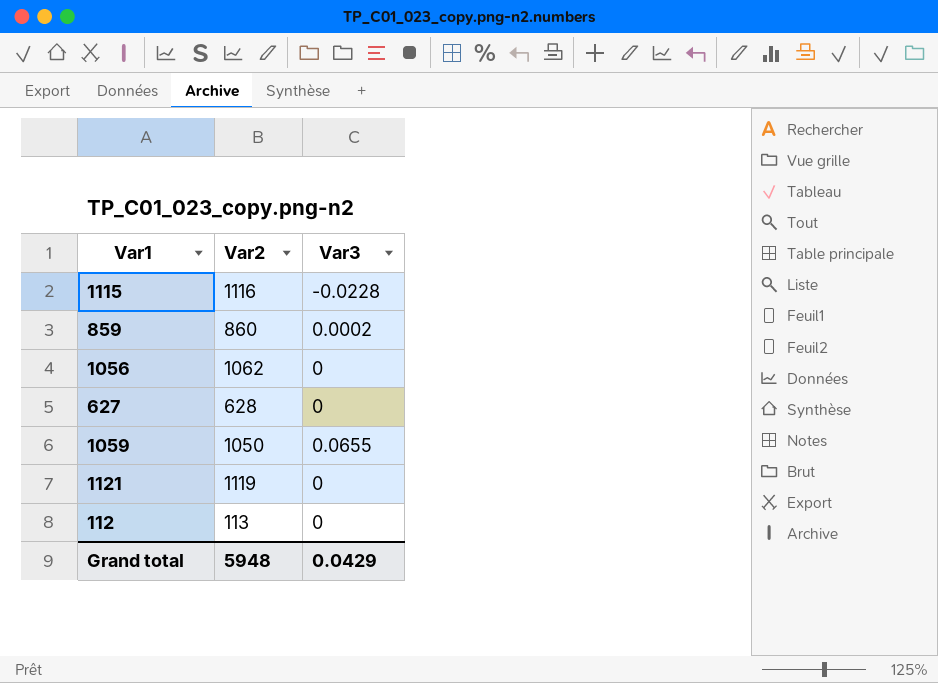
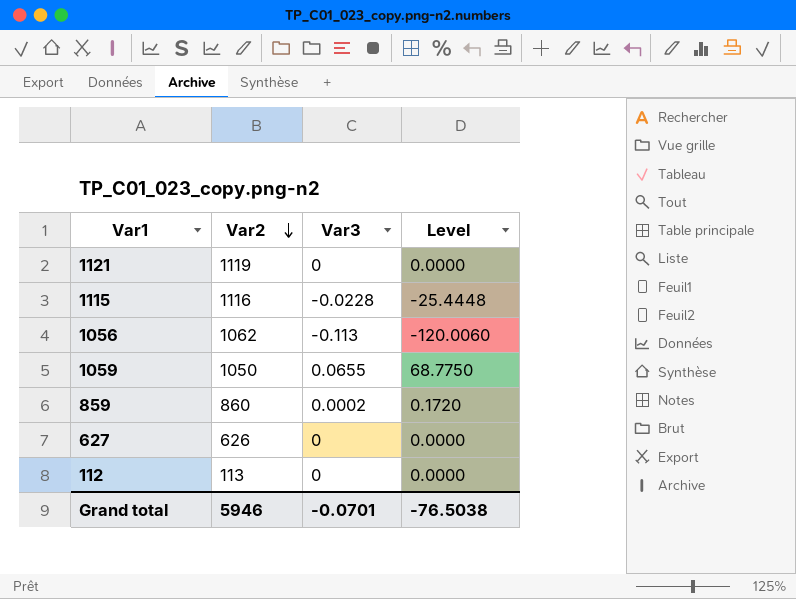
row order: none -> Var2 descending
column Level | formula: none -> [Var2] * [Var3]
1056 | Var3: 0 -> -0.113
627 | Var2: 628 -> 626
Grand total | Var2: 5948 -> 5946
Grand total | Var3: 0.0429 -> -0.0701

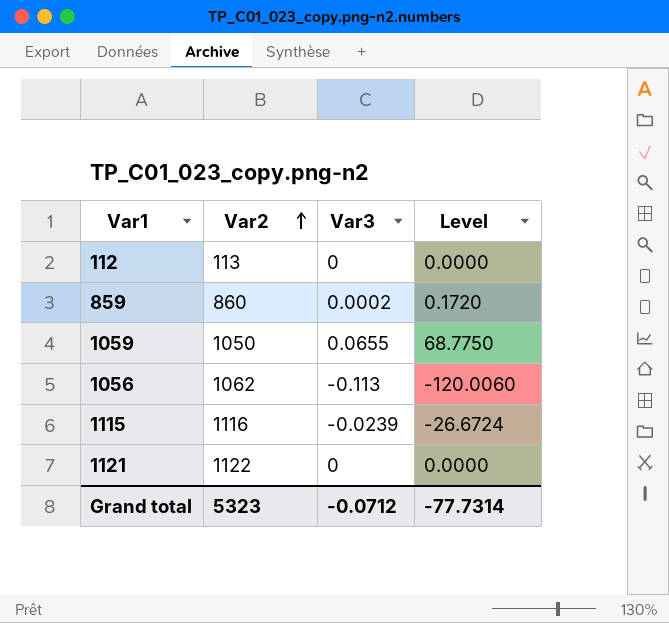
row order: Var2 descending -> Var2 ascending
row 627: 626 | 0 | 0.0000 -> none
1115 | Var3: -0.0228 -> -0.0239
1115 | Level: -25.4448 -> -26.6724
1121 | Var2: 1119 -> 1122
Grand total | Var2: 5946 -> 5323
Grand total | Var3: -0.0701 -> -0.0712
Grand total | Level: -76.5038 -> -77.7314

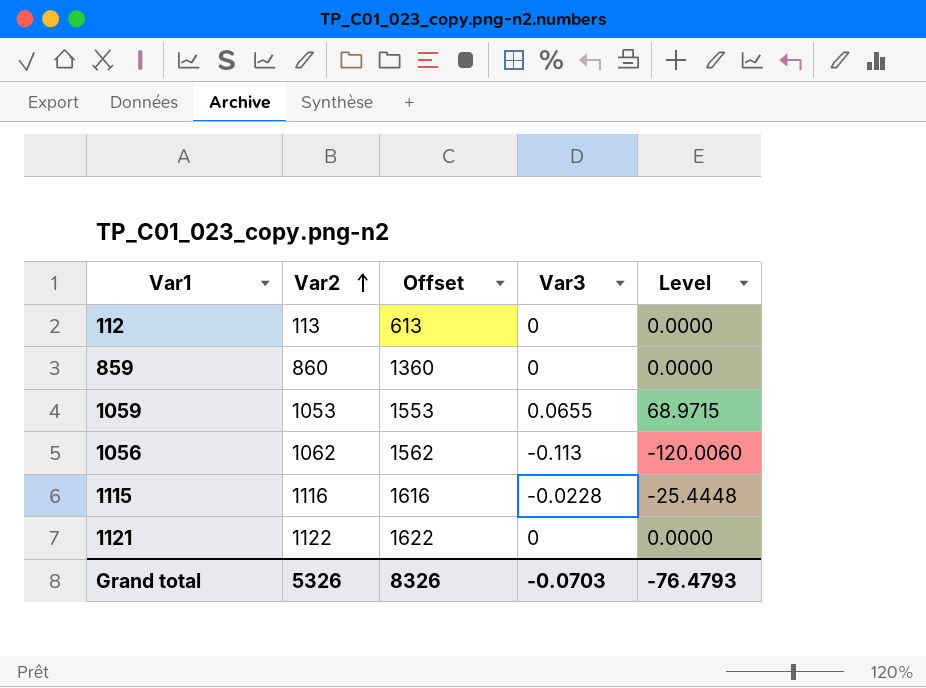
column Offset | formula: none -> [Var2] + 500
859 | Var3: 0.0002 -> 0
859 | Level: 0.1720 -> 0.0000
1059 | Var2: 1050 -> 1053
1059 | Level: 68.7750 -> 68.9715
1115 | Var3: -0.0239 -> -0.0228
1115 | Level: -26.6724 -> -25.4448
Grand total | Var2: 5323 -> 5326
Grand total | Var3: -0.0712 -> -0.0703
Grand total | Level: -77.7314 -> -76.4793

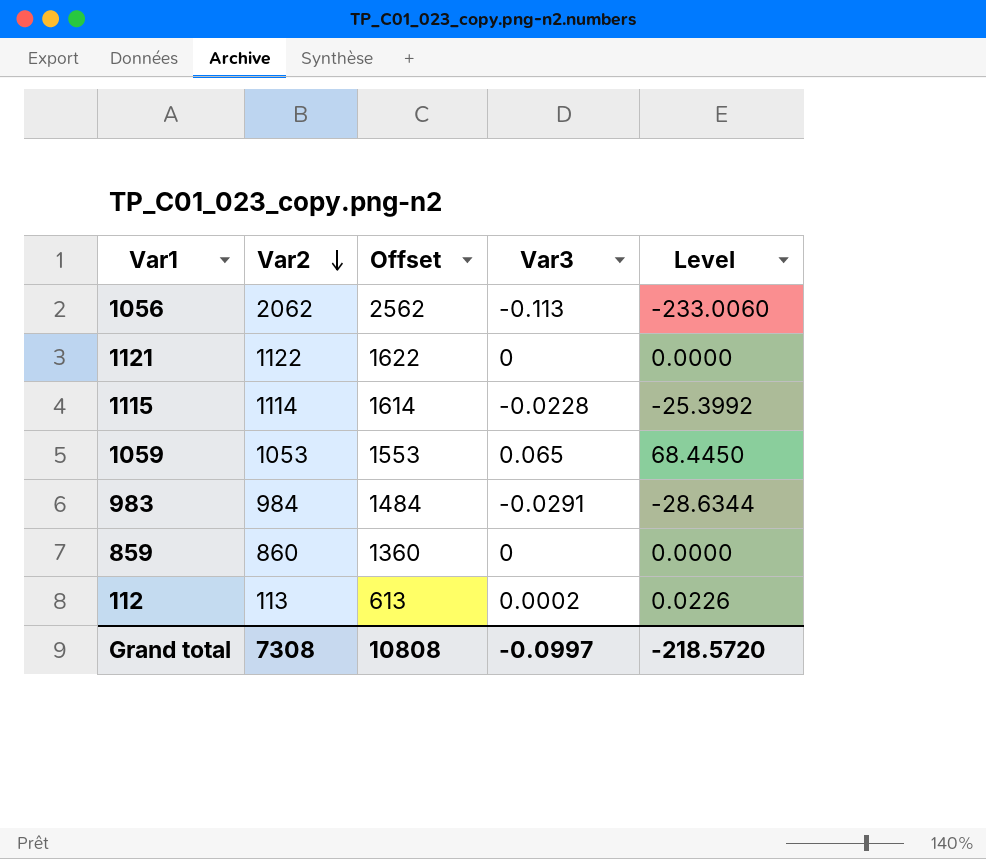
row order: Var2 ascending -> Var2 descending
1056 | Var2: 1062 -> 2062
1056 | Offset: 1562 -> 2562
1056 | Level: -120.0060 -> -233.0060
1115 | Var2: 1116 -> 1114
1115 | Offset: 1616 -> 1614
1115 | Level: -25.4448 -> -25.3992
1059 | Var3: 0.0655 -> 0.065
1059 | Level: 68.9715 -> 68.4450
row 983: none -> 984 | 1484 | -0.0291 | -28.6344
112 | Var3: 0 -> 0.0002
112 | Level: 0.0000 -> 0.0226
Grand total | Var2: 5326 -> 7308
Grand total | Offset: 8326 -> 10808
Grand total | Var3: -0.0703 -> -0.0997
Grand total | Level: -76.4793 -> -218.5720

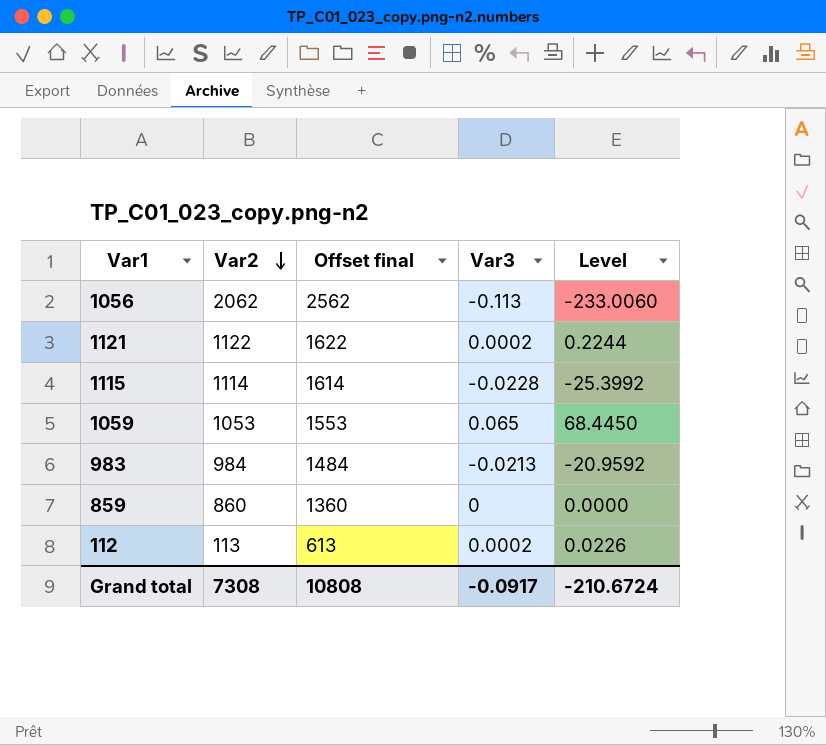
column name: Offset -> Offset final
1121 | Var3: 0 -> 0.0002
1121 | Level: 0.0000 -> 0.2244
983 | Var3: -0.0291 -> -0.0213
983 | Level: -28.6344 -> -20.9592
Grand total | Var3: -0.0997 -> -0.0917
Grand total | Level: -218.5720 -> -210.6724

